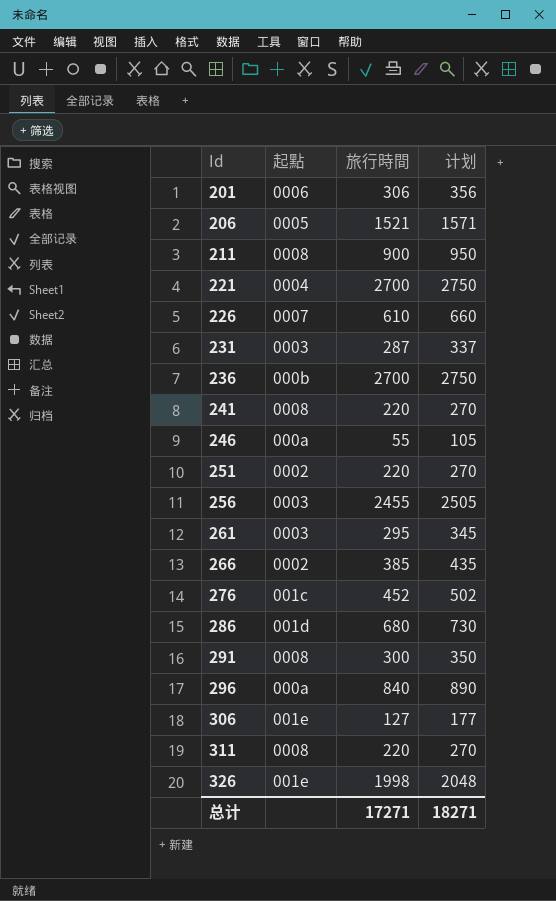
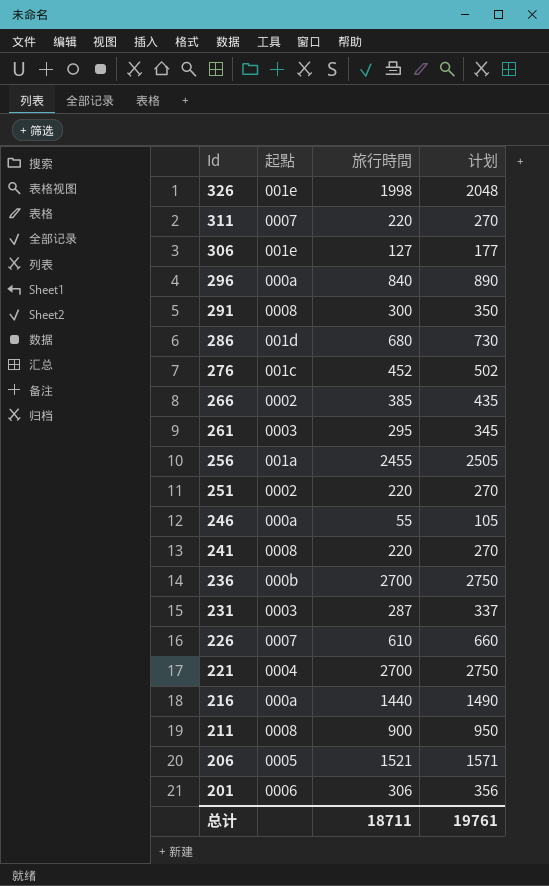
row order: Id ascending -> Id descending
311 | 起點: 0008 -> 0007
256 | 起點: 0003 -> 001a
row 216: none -> 000a | 1440 | 1490
总计 | 旅行時間: 17271 -> 18711
总计 | 计划: 18271 -> 19761

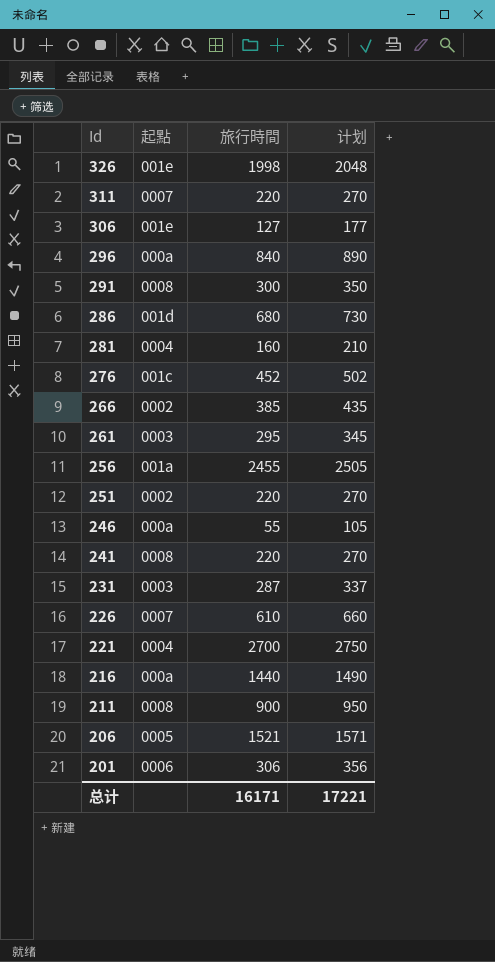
row 236: 000b | 2700 | 2750 -> none
row 281: none -> 0004 | 160 | 210
总计 | 旅行時間: 18711 -> 16171
总计 | 计划: 19761 -> 17221

